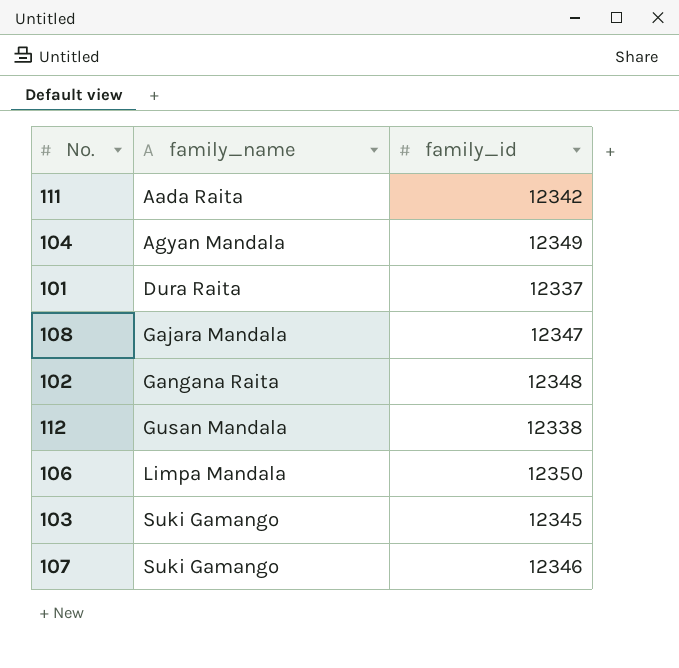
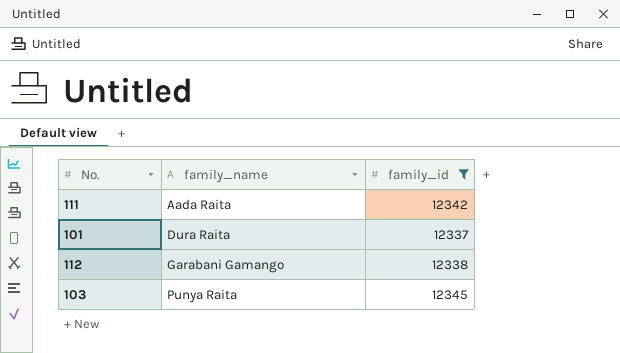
filter: none -> family_id <= 12345
112 | family_name: Gusan Mandala -> Garabani Gamango
103 | family_name: Suki Gamango -> Punya Raita

